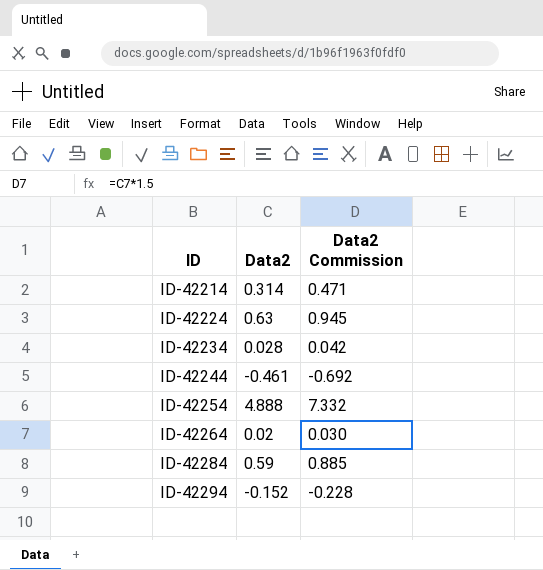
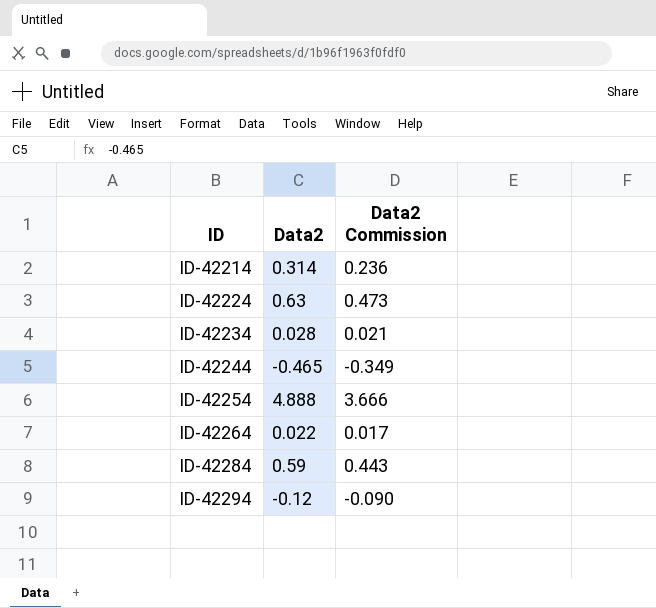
column Data2 Commission | formula: [Data2] * 1.5 -> [Data2] * 0.75
ID-42244 | Data2: -0.461 -> -0.465
ID-42264 | Data2: 0.02 -> 0.022
ID-42294 | Data2: -0.152 -> -0.12

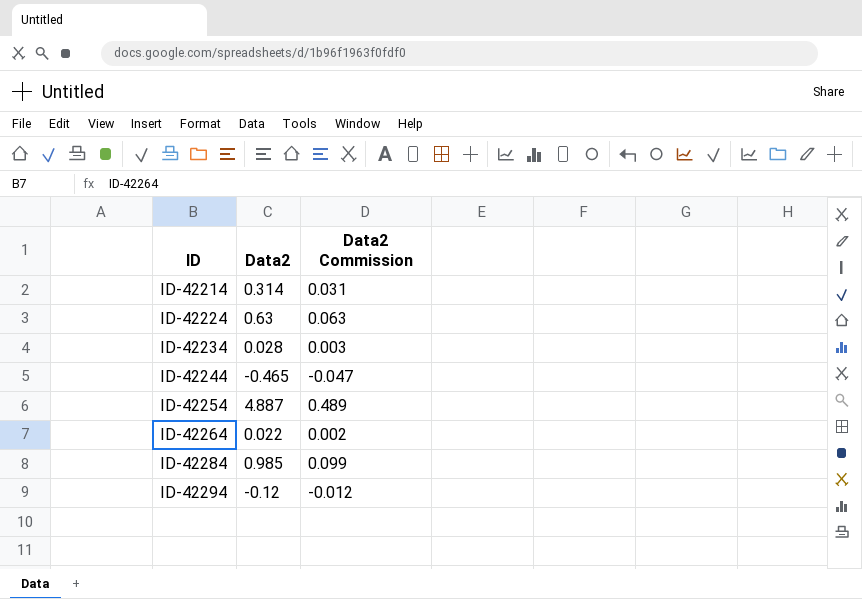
column Data2 Commission | formula: [Data2] * 0.75 -> [Data2] * 0.1
ID-42254 | Data2: 4.888 -> 4.887
ID-42284 | Data2: 0.59 -> 0.985

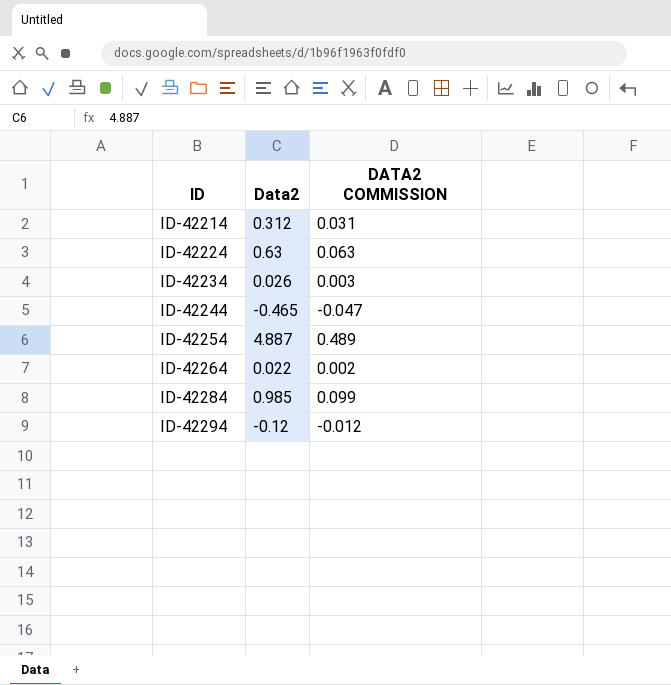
column name: Data2 Commission -> DATA2 COMMISSION
ID-42214 | Data2: 0.314 -> 0.312
ID-42234 | Data2: 0.028 -> 0.026

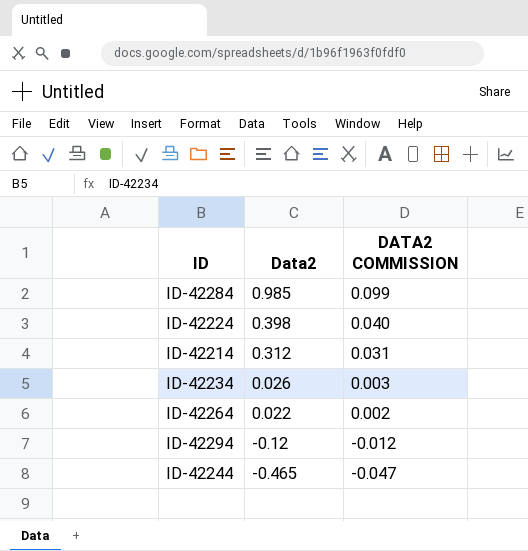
row order: ID ascending -> Data2 descending
row ID-42254: 4.887 | 0.489 -> none
ID-42224 | Data2: 0.63 -> 0.398
ID-42224 | DATA2 COMMISSION: 0.063 -> 0.040

